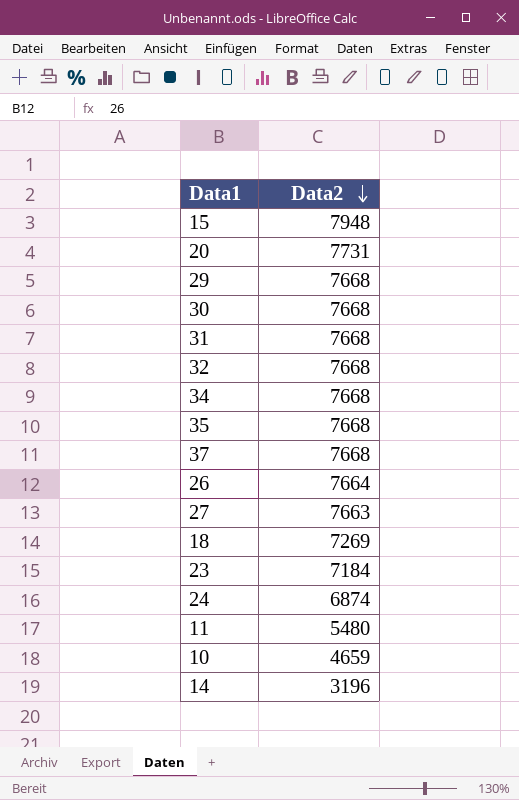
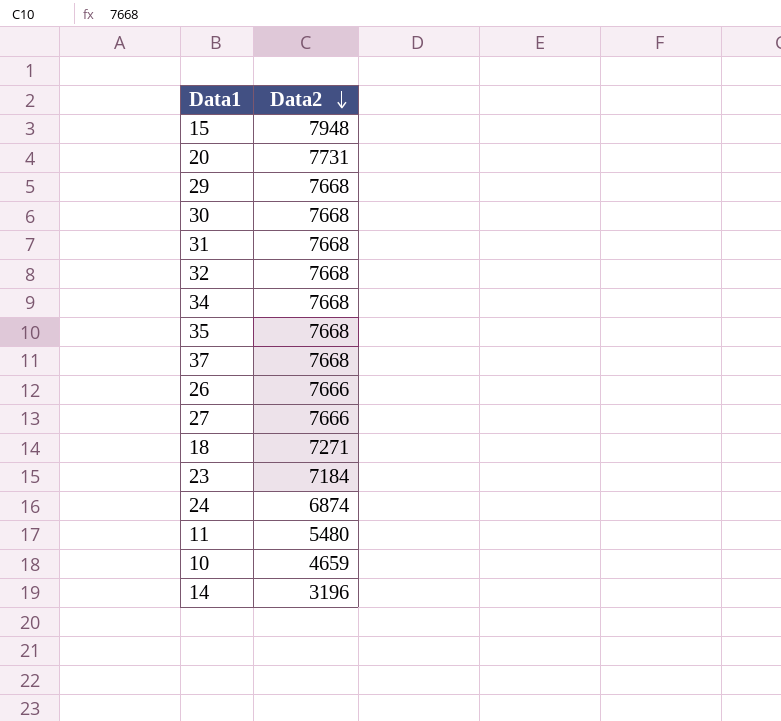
26 | Data2: 7664 -> 7666
27 | Data2: 7663 -> 7666
18 | Data2: 7269 -> 7271

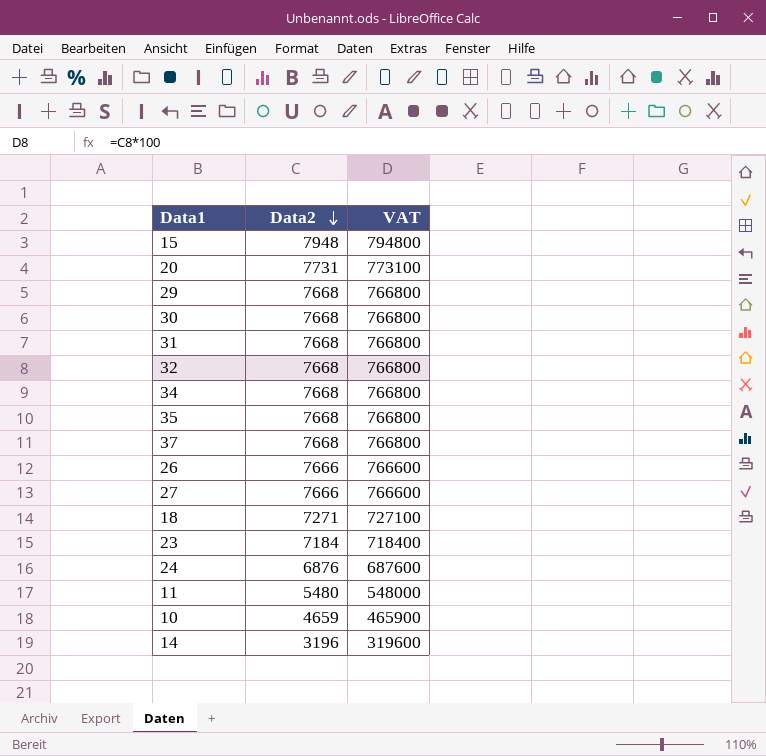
column VAT | formula: none -> [Data2] * 100
24 | Data2: 6874 -> 6876

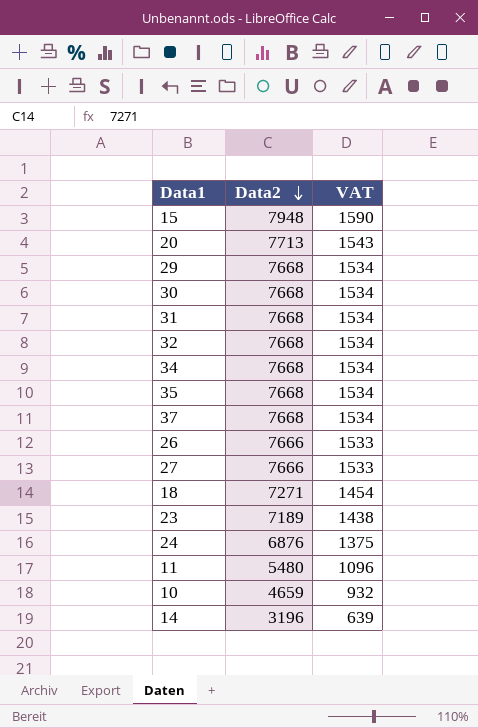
column VAT | formula: [Data2] * 100 -> [Data2] * 0.2
20 | Data2: 7731 -> 7713
23 | Data2: 7184 -> 7189

